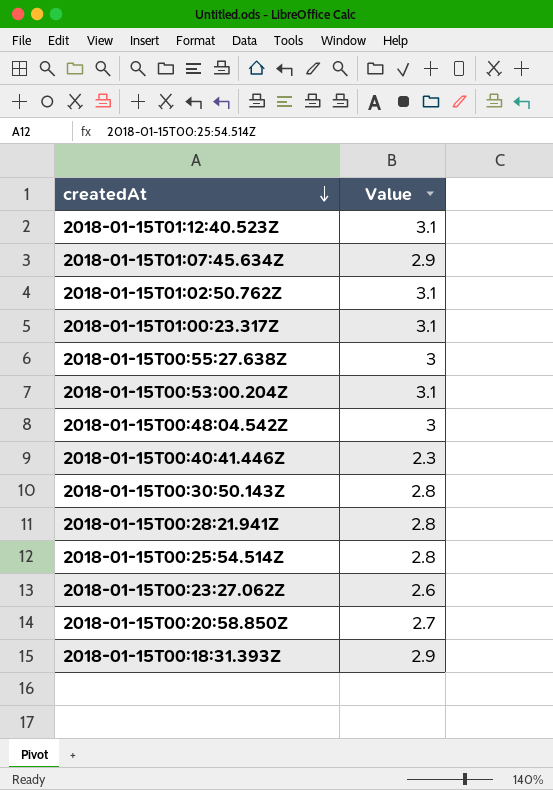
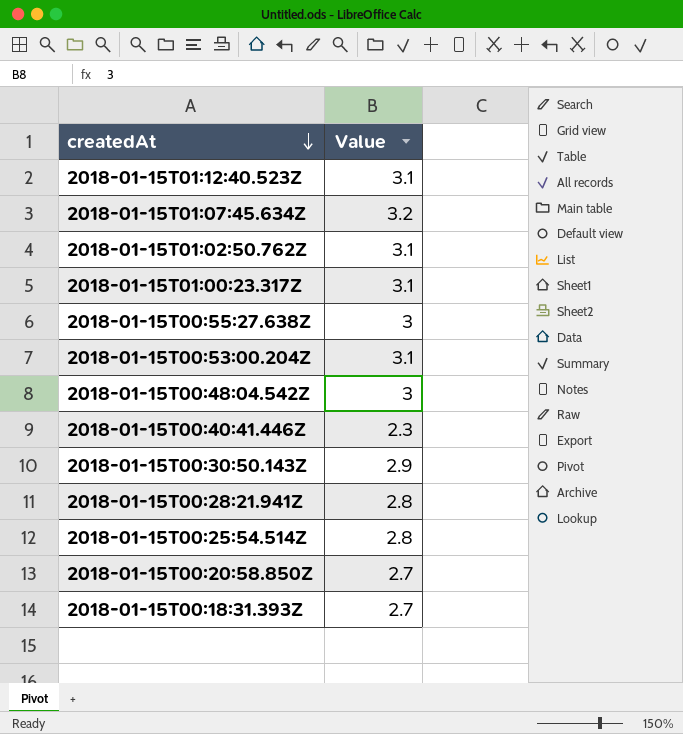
row 2018-01-15T00:23:27.062Z: 2.6 -> none
2018-01-15T01:07:45.634Z | Value: 2.9 -> 3.2
2018-01-15T00:30:50.143Z | Value: 2.8 -> 2.9
2018-01-15T00:18:31.393Z | Value: 2.9 -> 2.7

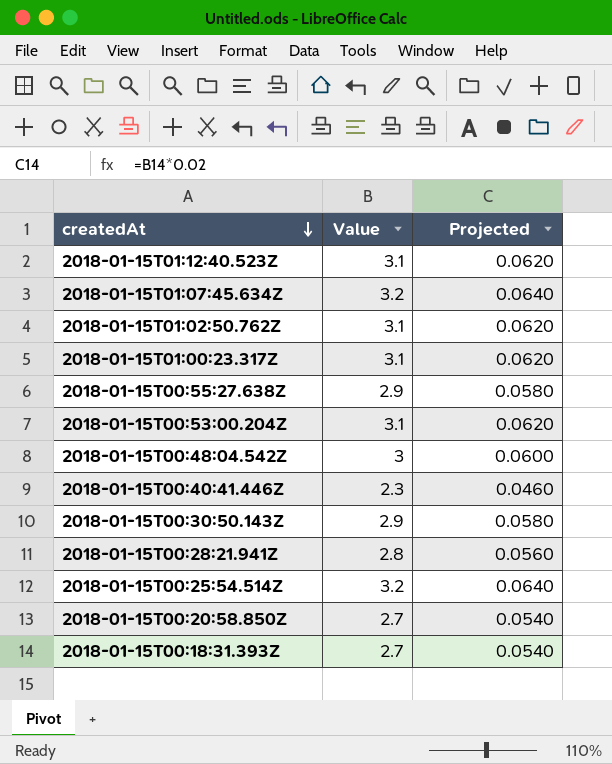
column Projected | formula: none -> [Value] * 0.02
2018-01-15T00:55:27.638Z | Value: 3 -> 2.9
2018-01-15T00:25:54.514Z | Value: 2.8 -> 3.2

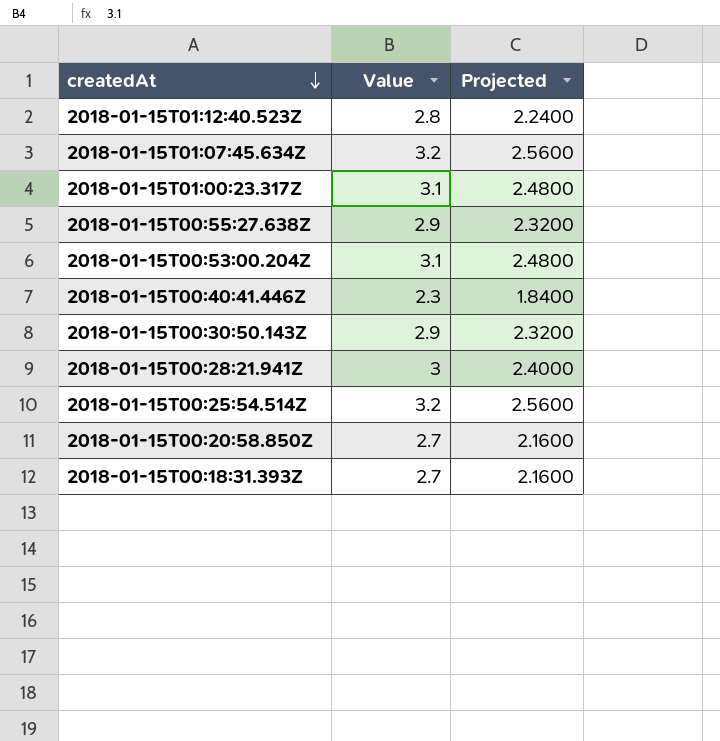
column Projected | formula: [Value] * 0.02 -> [Value] * 0.8
row 2018-01-15T01:02:50.762Z: 3.1 | 0.0620 -> none
row 2018-01-15T00:48:04.542Z: 3 | 0.0600 -> none
2018-01-15T01:12:40.523Z | Value: 3.1 -> 2.8
2018-01-15T00:28:21.941Z | Value: 2.8 -> 3

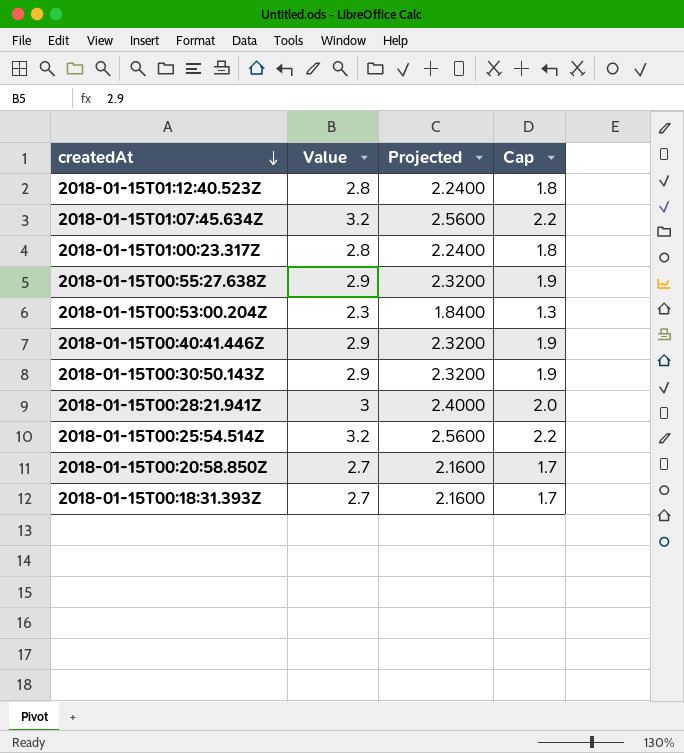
column Cap | formula: none -> [Value] - 1
2018-01-15T01:00:23.317Z | Value: 3.1 -> 2.8
2018-01-15T01:00:23.317Z | Projected: 2.4800 -> 2.2400
2018-01-15T00:53:00.204Z | Value: 3.1 -> 2.3
2018-01-15T00:53:00.204Z | Projected: 2.4800 -> 1.8400
2018-01-15T00:40:41.446Z | Value: 2.3 -> 2.9
2018-01-15T00:40:41.446Z | Projected: 1.8400 -> 2.3200

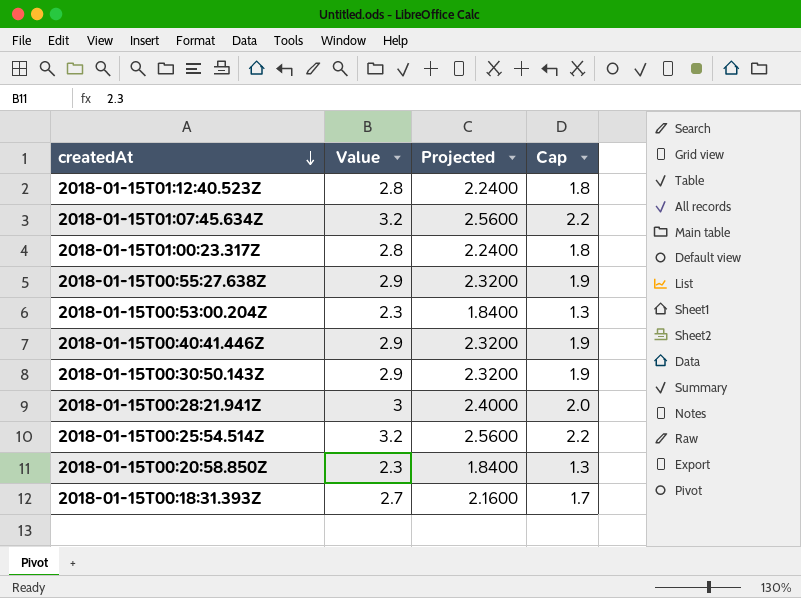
2018-01-15T00:20:58.850Z | Value: 2.7 -> 2.3
2018-01-15T00:20:58.850Z | Projected: 2.1600 -> 1.8400
2018-01-15T00:20:58.850Z | Cap: 1.7 -> 1.3

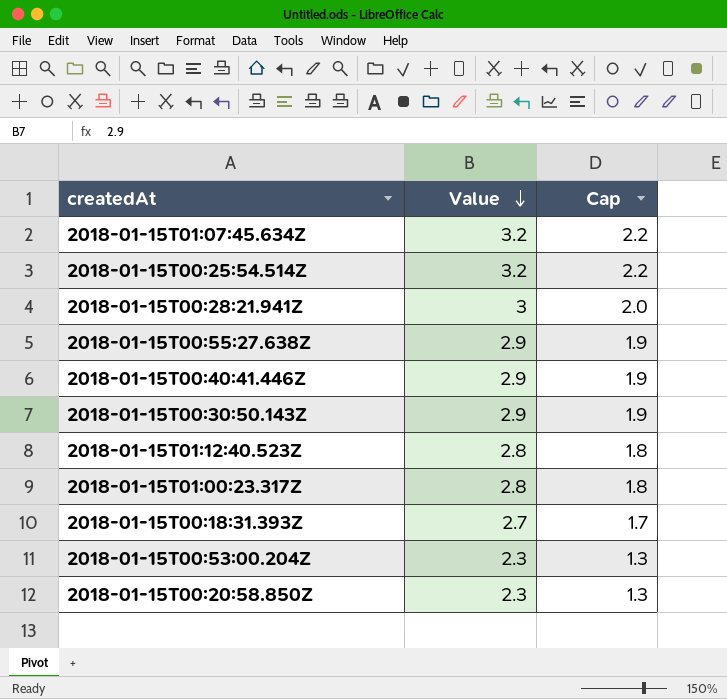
row order: createdAt descending -> Value descending
column Projected | formula: [Value] * 0.8 -> none

